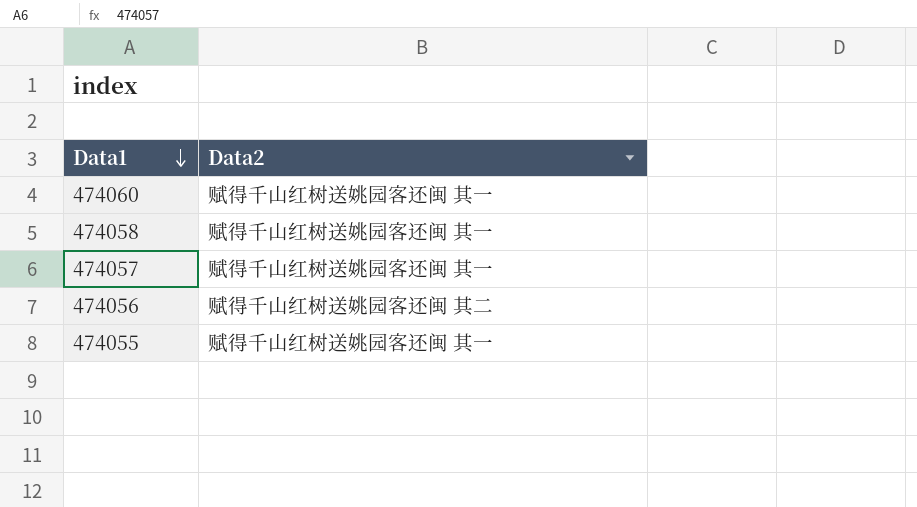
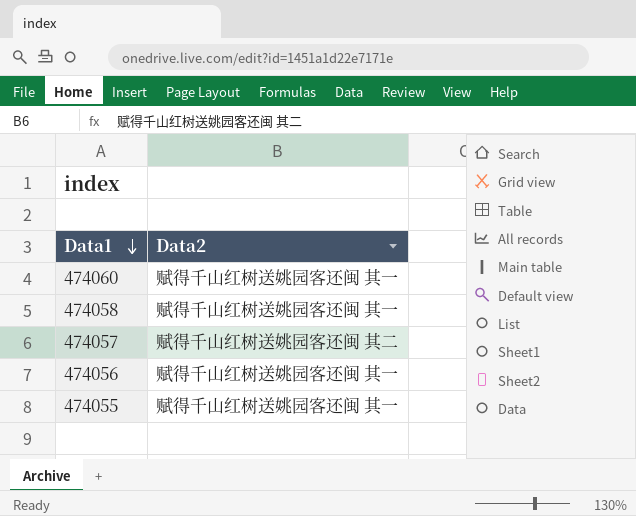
474057 | Data2: 赋得千山红树送姚园客还闽 其一 -> 赋得千山红树送姚园客还闽 其二
474056 | Data2: 赋得千山红树送姚园客还闽 其二 -> 赋得千山红树送姚园客还闽 其一

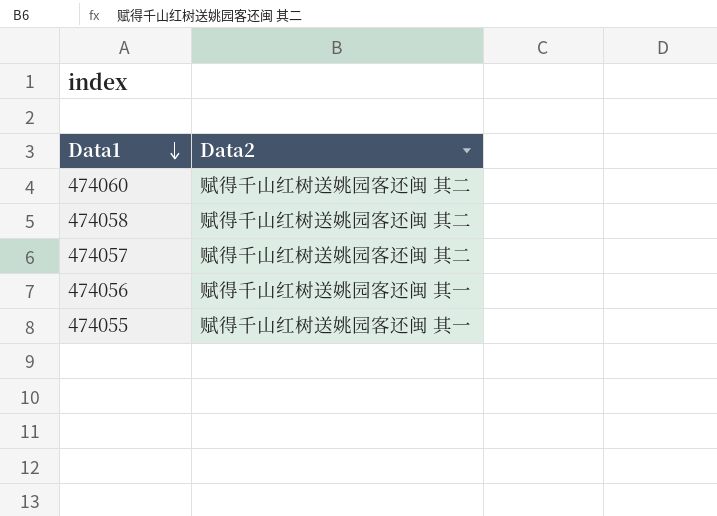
474060 | Data2: 赋得千山红树送姚园客还闽 其一 -> 赋得千山红树送姚园客还闽 其二
474058 | Data2: 赋得千山红树送姚园客还闽 其一 -> 赋得千山红树送姚园客还闽 其二

